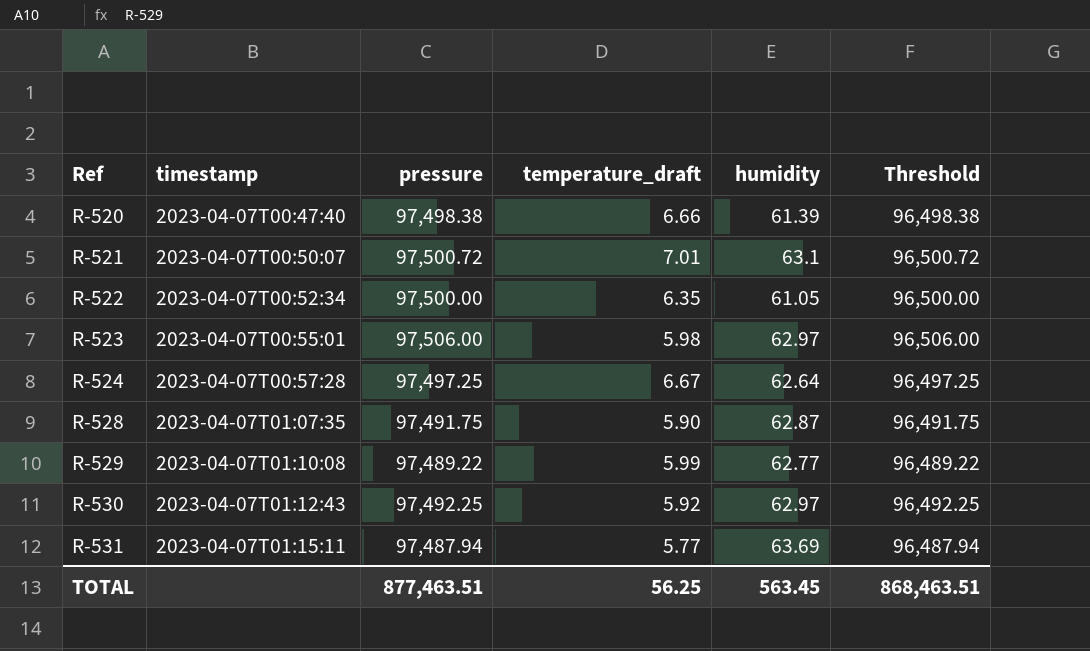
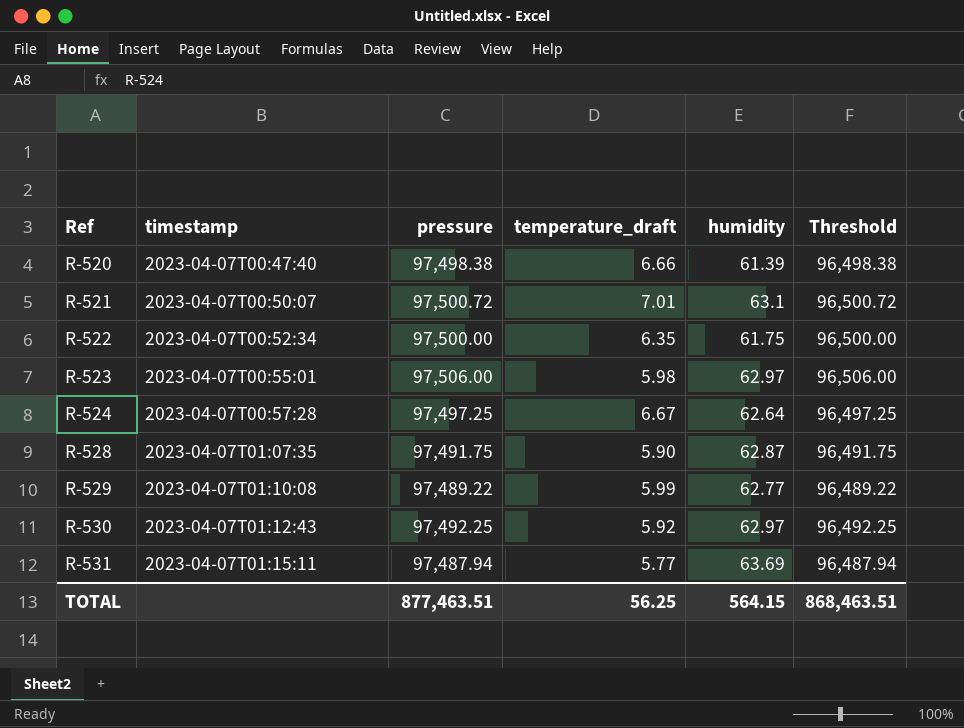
R-522 | humidity: 61.05 -> 61.75
TOTAL | humidity: 563.45 -> 564.15

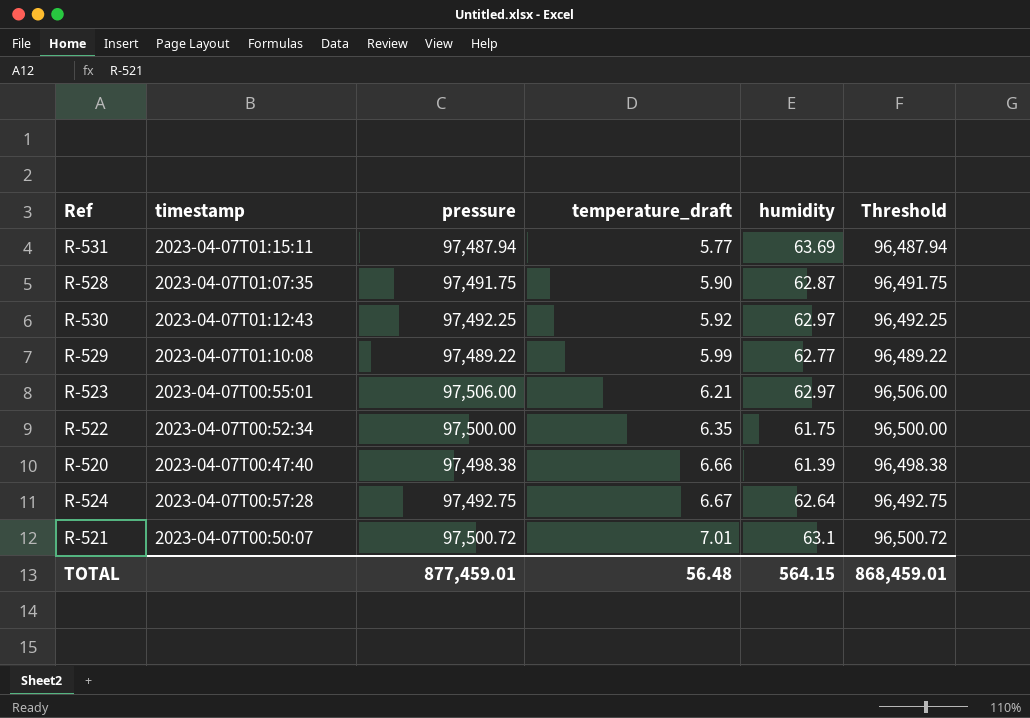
row order: Ref ascending -> temperature_draft ascending
R-523 | temperature_draft: 5.98 -> 6.21
R-524 | pressure: 97,497.25 -> 97,492.75
R-524 | Threshold: 96,497.25 -> 96,492.75
TOTAL | pressure: 877,463.51 -> 877,459.01
TOTAL | temperature_draft: 56.25 -> 56.48
TOTAL | Threshold: 868,463.51 -> 868,459.01

